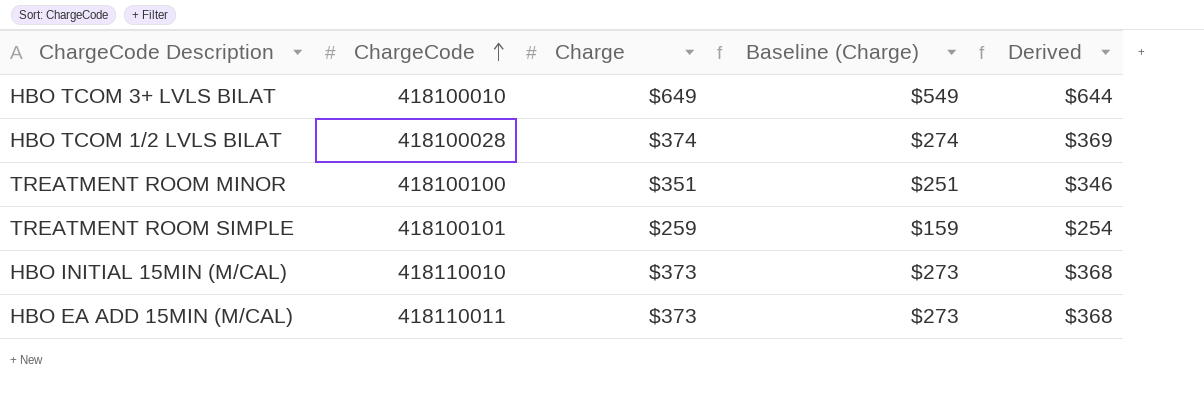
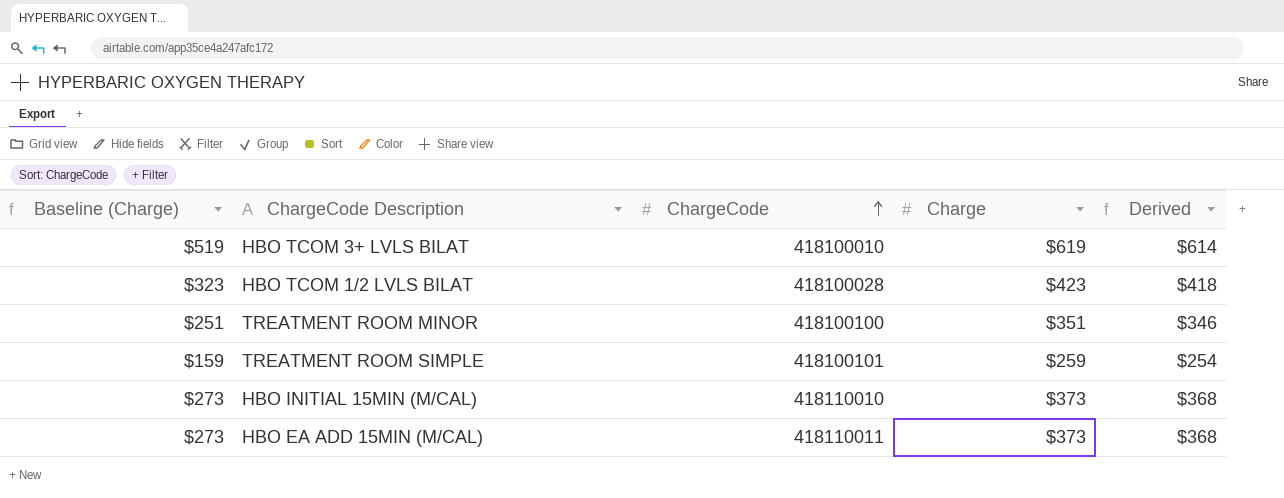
column Baseline (Charge) | position: 4 -> 1
HBO TCOM 3+ LVLS BILAT | Baseline (Charge): $549 -> $519
HBO TCOM 3+ LVLS BILAT | Charge: $649 -> $619
HBO TCOM 3+ LVLS BILAT | Derived: $644 -> $614
HBO TCOM 1/2 LVLS BILAT | Baseline (Charge): $274 -> $323
HBO TCOM 1/2 LVLS BILAT | Charge: $374 -> $423
HBO TCOM 1/2 LVLS BILAT | Derived: $369 -> $418

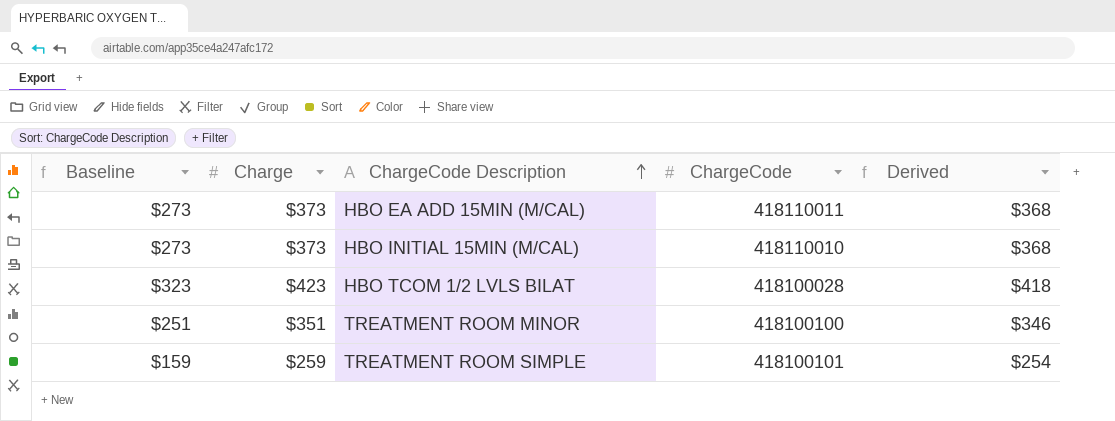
row order: ChargeCode ascending -> ChargeCode Description ascending
column name: Baseline (Charge) -> Baseline
column Charge | position: 4 -> 2
row HBO TCOM 3+ LVLS BILAT: $519 | 418100010 | $619 | $614 -> none

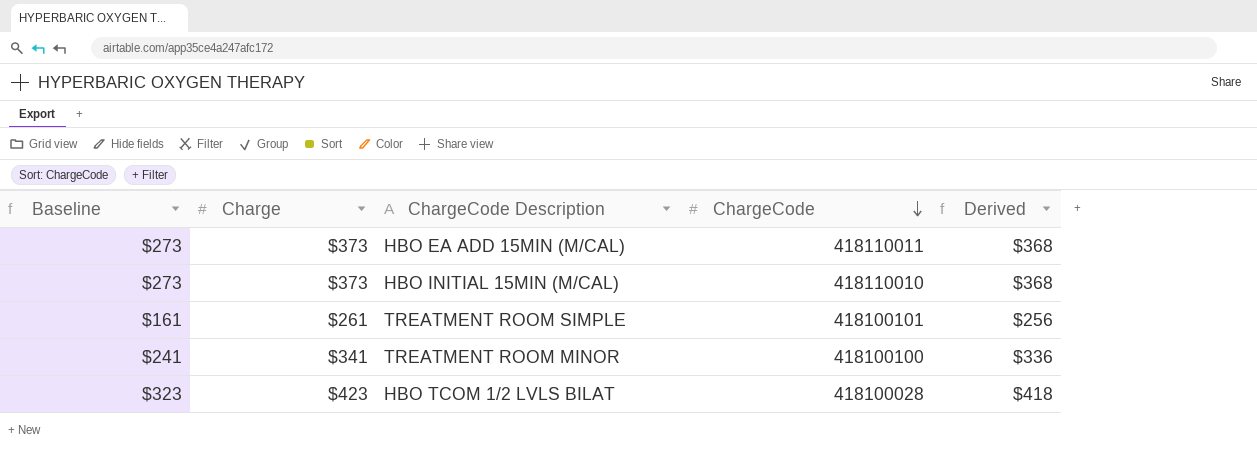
row order: ChargeCode Description ascending -> ChargeCode descending
TREATMENT ROOM SIMPLE | Baseline: $159 -> $161
TREATMENT ROOM SIMPLE | Charge: $259 -> $261
TREATMENT ROOM SIMPLE | Derived: $254 -> $256
TREATMENT ROOM MINOR | Baseline: $251 -> $241
TREATMENT ROOM MINOR | Charge: $351 -> $341
TREATMENT ROOM MINOR | Derived: $346 -> $336

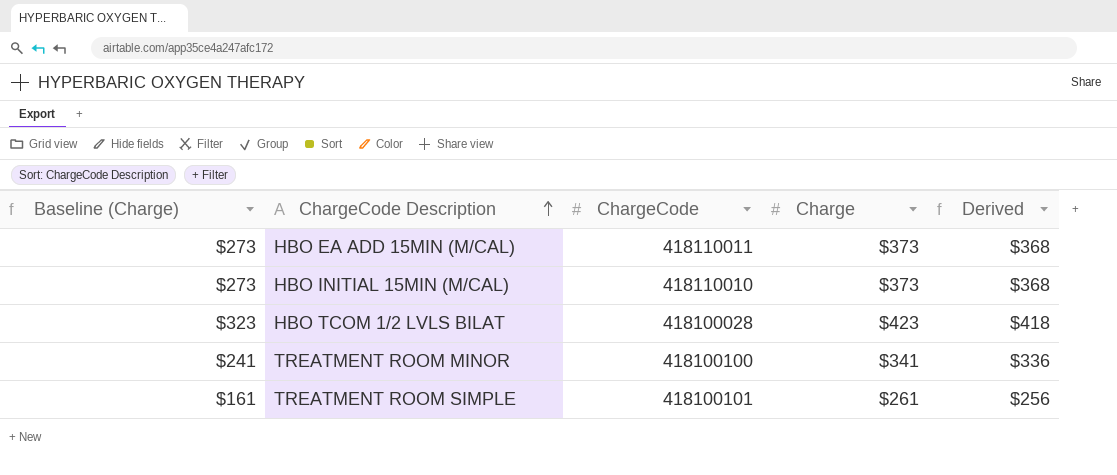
row order: ChargeCode descending -> ChargeCode Description ascending
column name: Baseline -> Baseline (Charge)
column Charge | position: 2 -> 4

